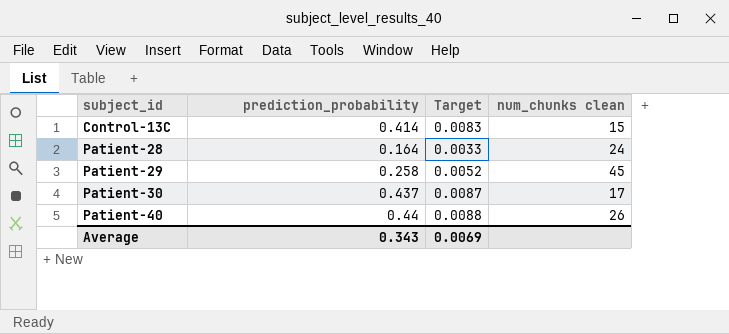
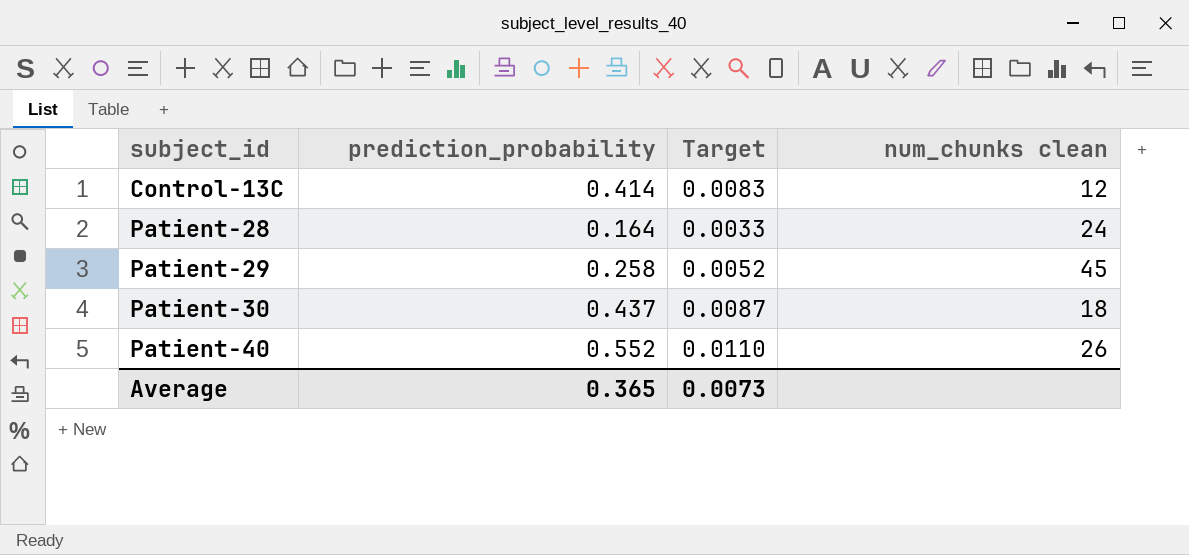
Control-13C | num_chunks clean: 15 -> 12
Patient-30 | num_chunks clean: 17 -> 18
Patient-40 | prediction_probability: 0.44 -> 0.552
Patient-40 | Target: 0.0088 -> 0.0110
Average | prediction_probability: 0.343 -> 0.365
Average | Target: 0.0069 -> 0.0073

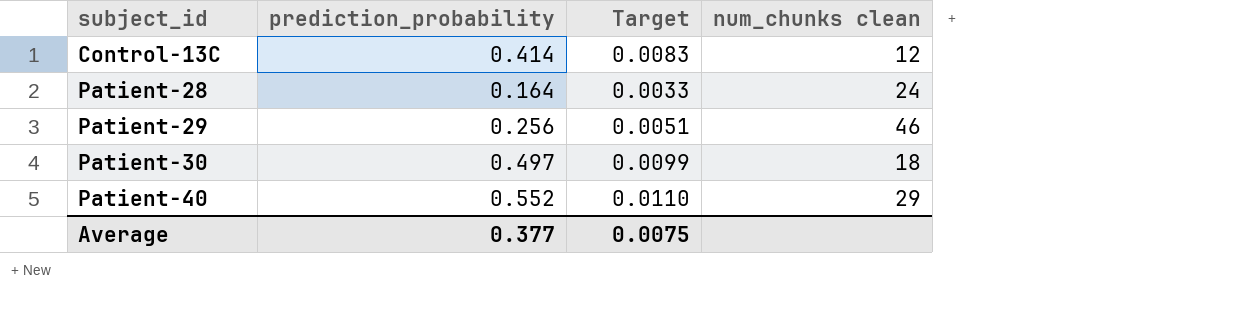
Patient-29 | prediction_probability: 0.258 -> 0.256
Patient-29 | Target: 0.0052 -> 0.0051
Patient-29 | num_chunks clean: 45 -> 46
Patient-30 | prediction_probability: 0.437 -> 0.497
Patient-30 | Target: 0.0087 -> 0.0099
Patient-40 | num_chunks clean: 26 -> 29
Average | prediction_probability: 0.365 -> 0.377
Average | Target: 0.0073 -> 0.0075

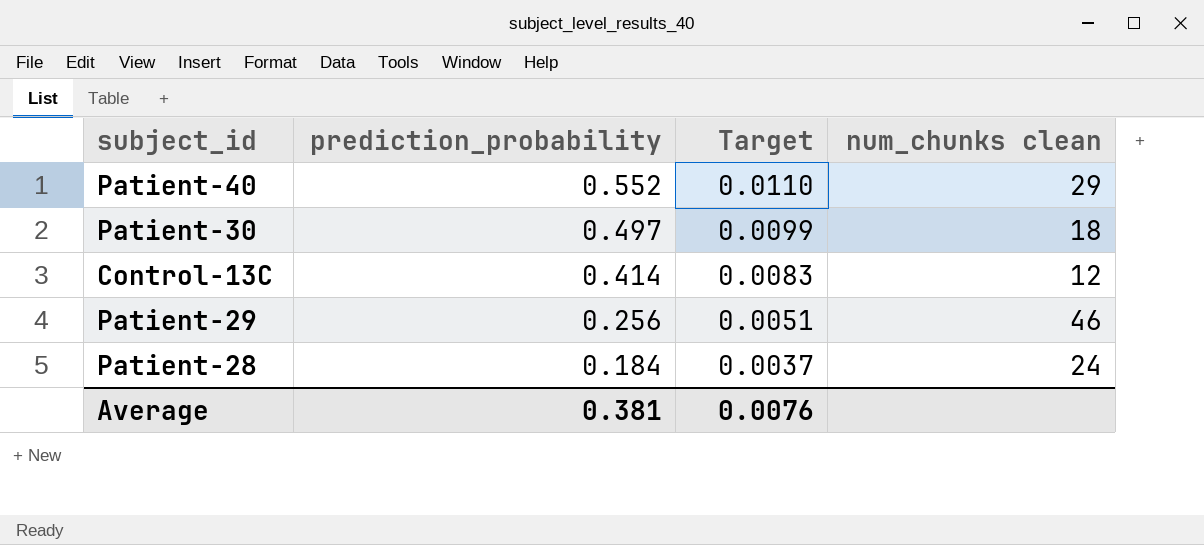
row order: subject_id ascending -> prediction_probability descending
Patient-28 | prediction_probability: 0.164 -> 0.184
Patient-28 | Target: 0.0033 -> 0.0037
Average | prediction_probability: 0.377 -> 0.381
Average | Target: 0.0075 -> 0.0076

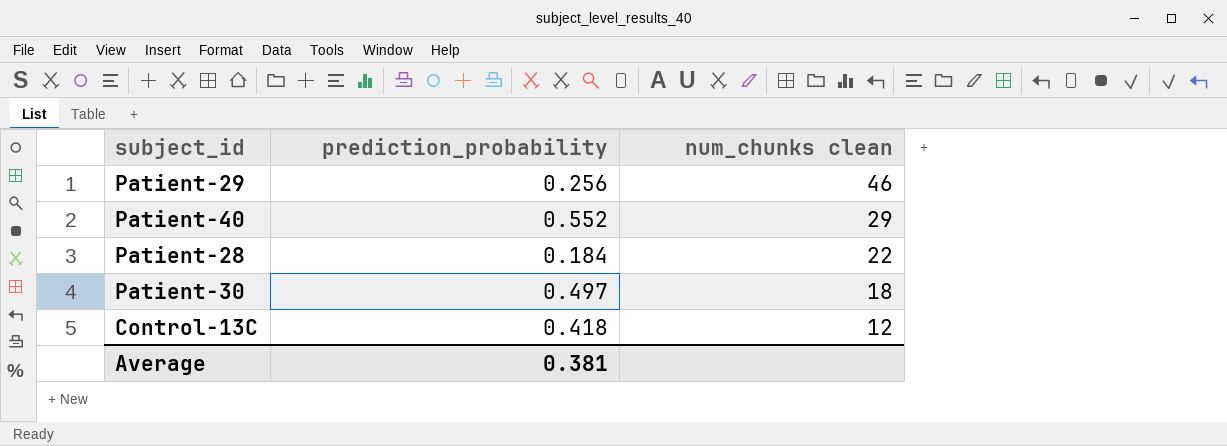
row order: prediction_probability descending -> num_chunks clean descending
column Target | formula: [prediction_probability] * 0.02 -> none
Patient-28 | num_chunks clean: 24 -> 22
Control-13C | prediction_probability: 0.414 -> 0.418

